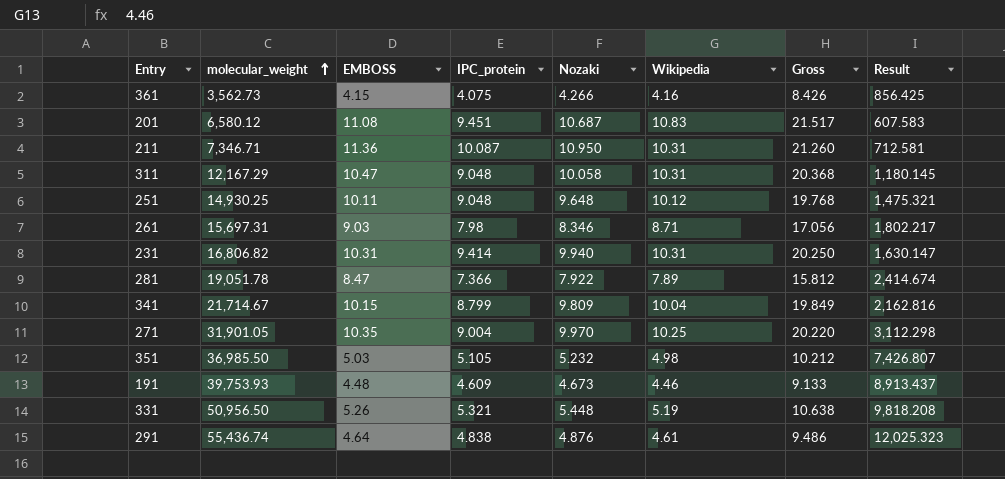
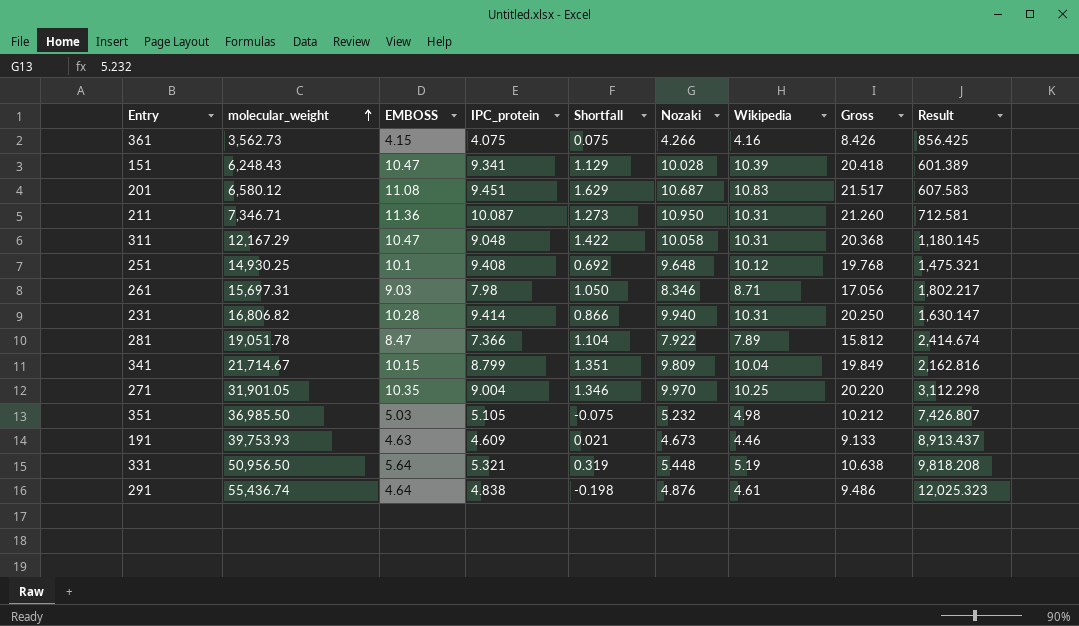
column Shortfall | formula: none -> [EMBOSS] - [IPC_protein]
row 151: none -> 6,248.43 | 10.47 | 9.341 | 1.129 | 10.028 | 10.39 | 20.418 | 601.389
251 | EMBOSS: 10.11 -> 10.1
251 | IPC_protein: 9.048 -> 9.408
231 | EMBOSS: 10.31 -> 10.28
191 | EMBOSS: 4.48 -> 4.63
331 | EMBOSS: 5.26 -> 5.64

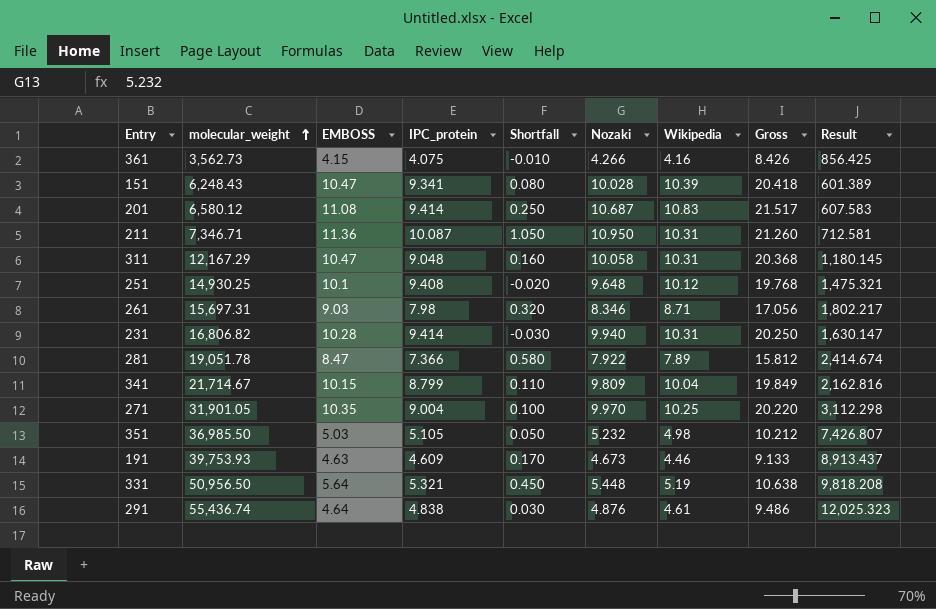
column Shortfall | formula: [EMBOSS] - [IPC_protein] -> [EMBOSS] - [Wikipedia]
201 | IPC_protein: 9.451 -> 9.414

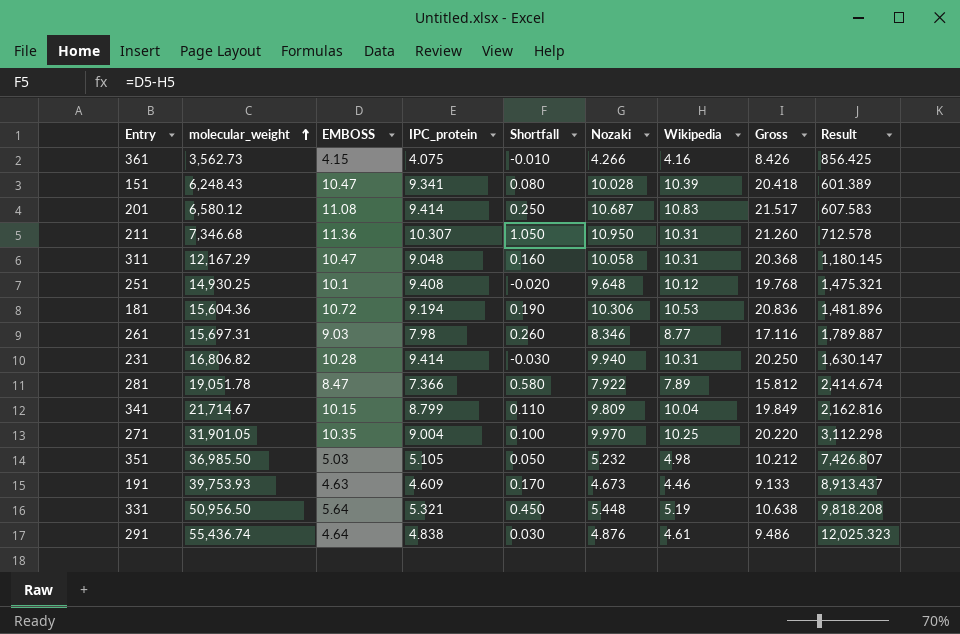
211 | molecular_weight: 7,346.71 -> 7,346.68
211 | IPC_protein: 10.087 -> 10.307
211 | Result: 712.581 -> 712.578
row 181: none -> 15,604.36 | 10.72 | 9.194 | 0.190 | 10.306 | 10.53 | 20.836 | 1,481.896
261 | Shortfall: 0.320 -> 0.260
261 | Wikipedia: 8.71 -> 8.77
261 | Gross: 17.056 -> 17.116
261 | Result: 1,802.217 -> 1,789.887

